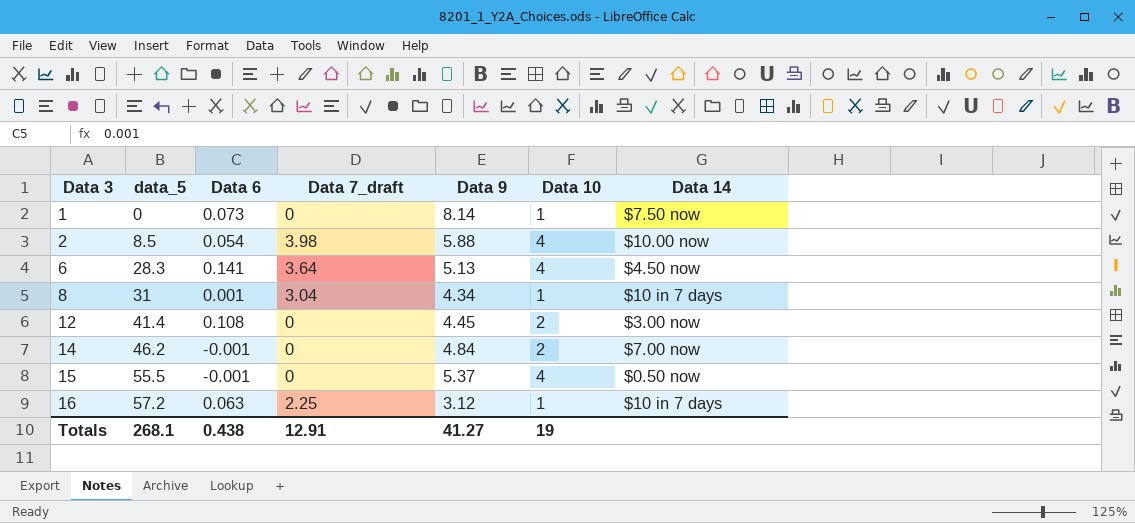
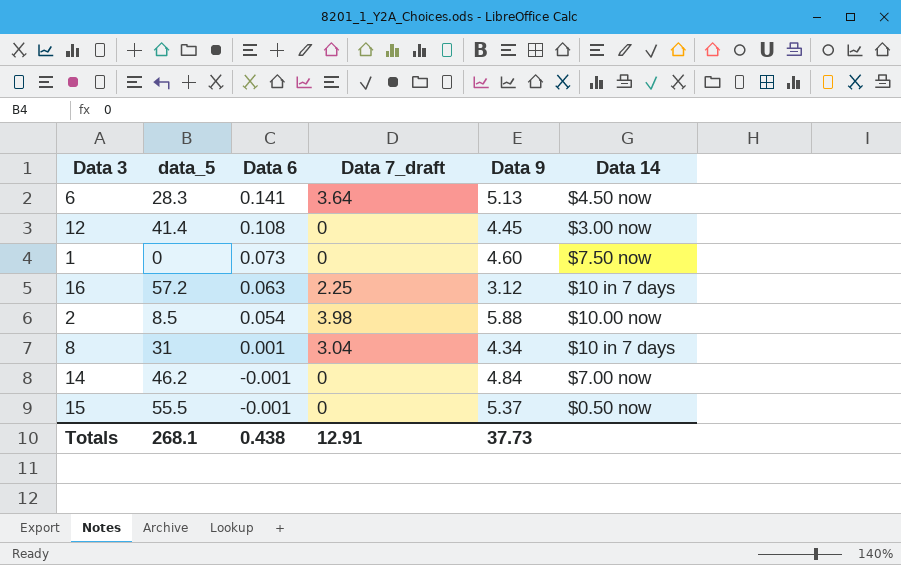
row order: Data 3 ascending -> Data 6 descending
column Data 10 | position: 6 -> none
1 | Data 9: 8.14 -> 4.60
Totals | Data 9: 41.27 -> 37.73

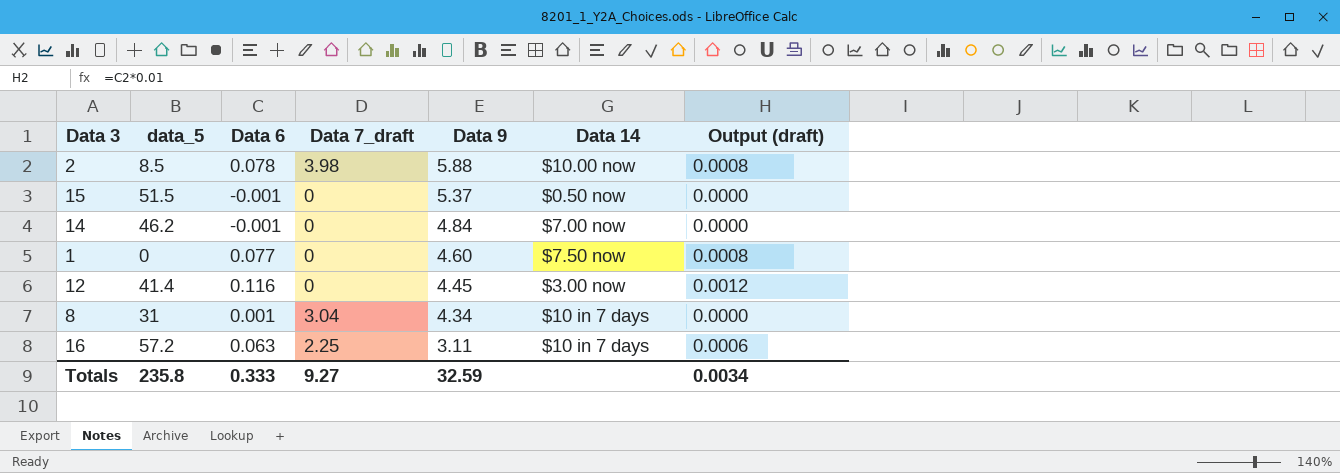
row order: Data 6 descending -> Data 9 descending
column Output (draft) | formula: none -> [Data 6] * 0.01
row 6: 28.3 | 0.141 | 3.64 | 5.13 | $4.50 now -> none
2 | Data 6: 0.054 -> 0.078
15 | data_5: 55.5 -> 51.5
1 | Data 6: 0.073 -> 0.077
12 | Data 6: 0.108 -> 0.116
16 | Data 9: 3.12 -> 3.11
Totals | data_5: 268.1 -> 235.8
Totals | Data 6: 0.438 -> 0.333
Totals | Data 7_draft: 12.91 -> 9.27
Totals | Data 9: 37.73 -> 32.59

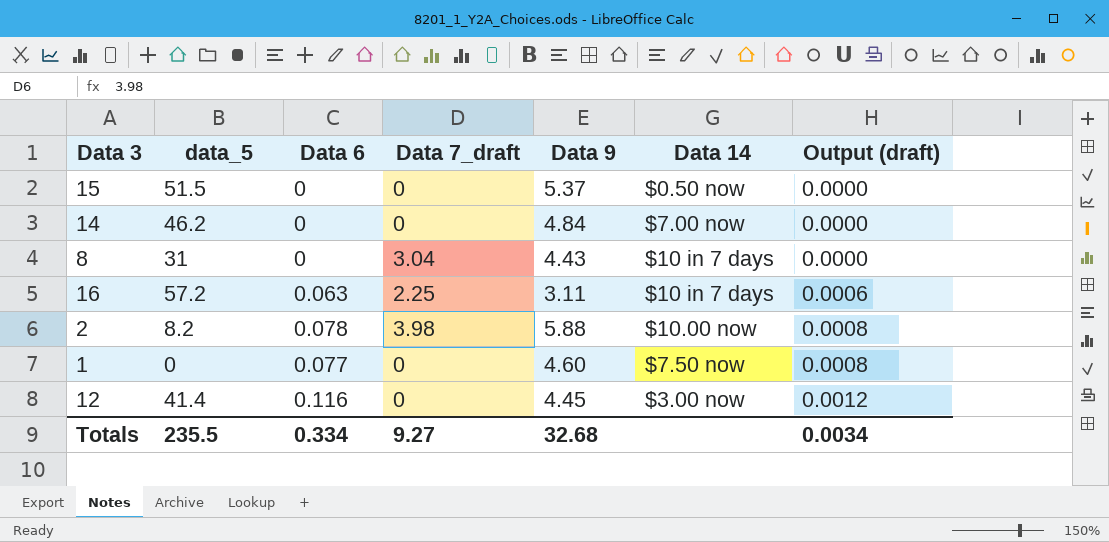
row order: Data 9 descending -> Output (draft) ascending
15 | Data 6: -0.001 -> 0
14 | Data 6: -0.001 -> 0
8 | Data 6: 0.001 -> 0
8 | Data 9: 4.34 -> 4.43
2 | data_5: 8.5 -> 8.2
Totals | data_5: 235.8 -> 235.5
Totals | Data 6: 0.333 -> 0.334
Totals | Data 9: 32.59 -> 32.68

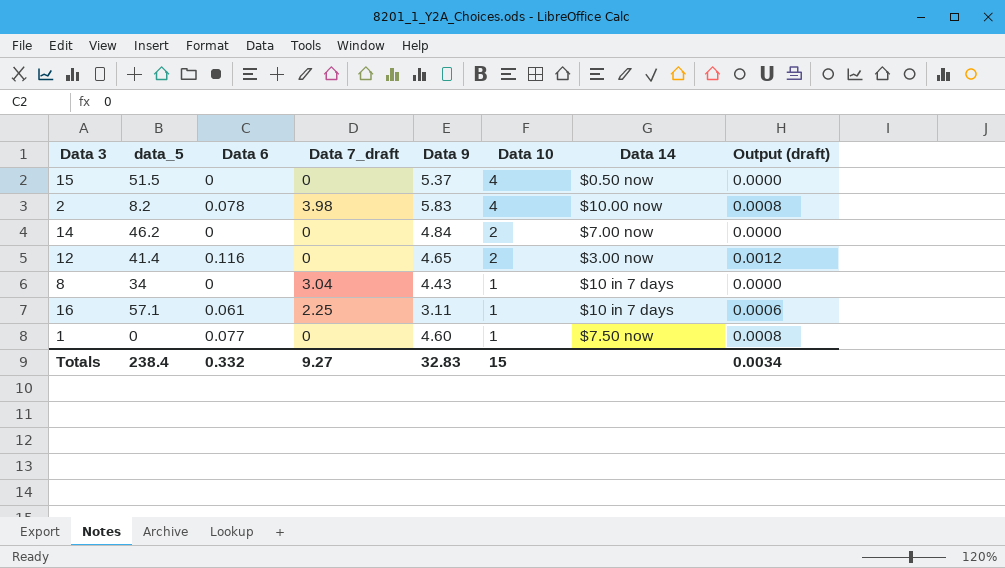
row order: Output (draft) ascending -> Data 10 descending
column Data 10 | position: none -> 6
2 | Data 9: 5.88 -> 5.83
12 | Data 9: 4.45 -> 4.65
8 | data_5: 31 -> 34
16 | data_5: 57.2 -> 57.1
16 | Data 6: 0.063 -> 0.061
Totals | data_5: 235.5 -> 238.4
Totals | Data 6: 0.334 -> 0.332
Totals | Data 9: 32.68 -> 32.83

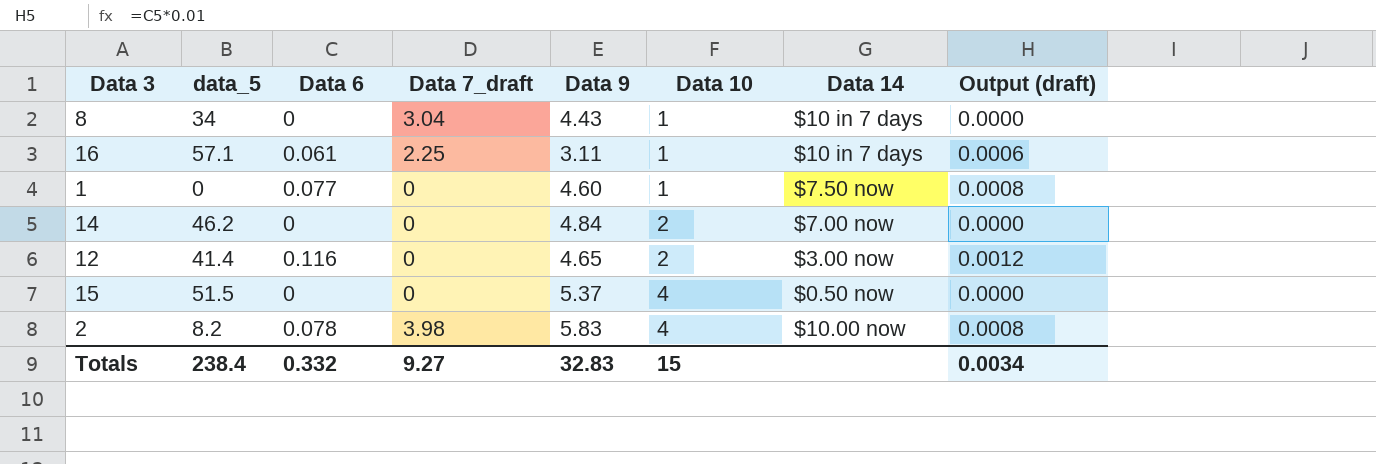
row order: Data 10 descending -> Data 10 ascending

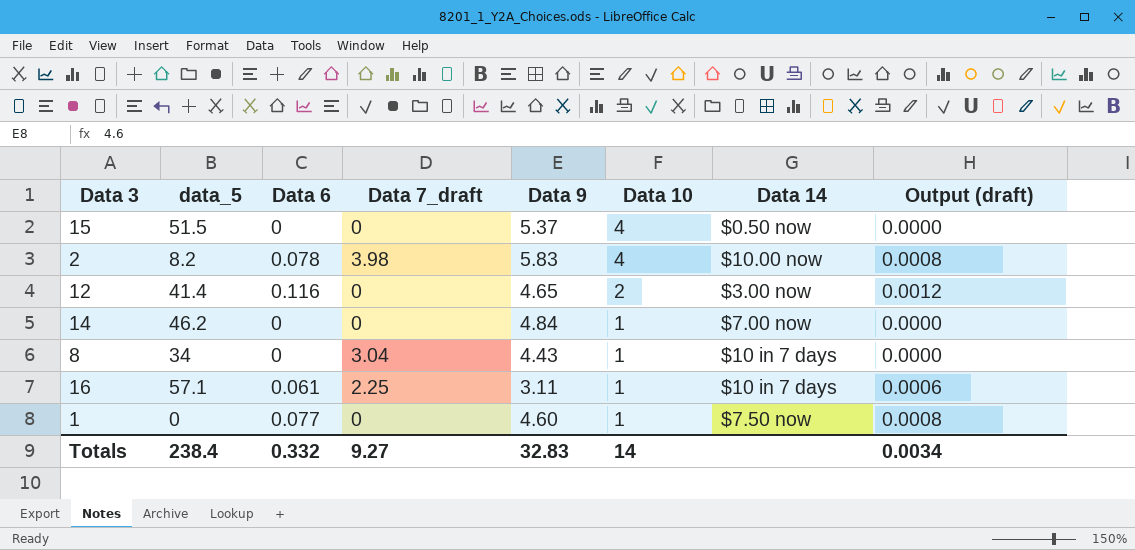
row order: Data 10 ascending -> Data 10 descending
14 | Data 10: 2 -> 1
Totals | Data 10: 15 -> 14

